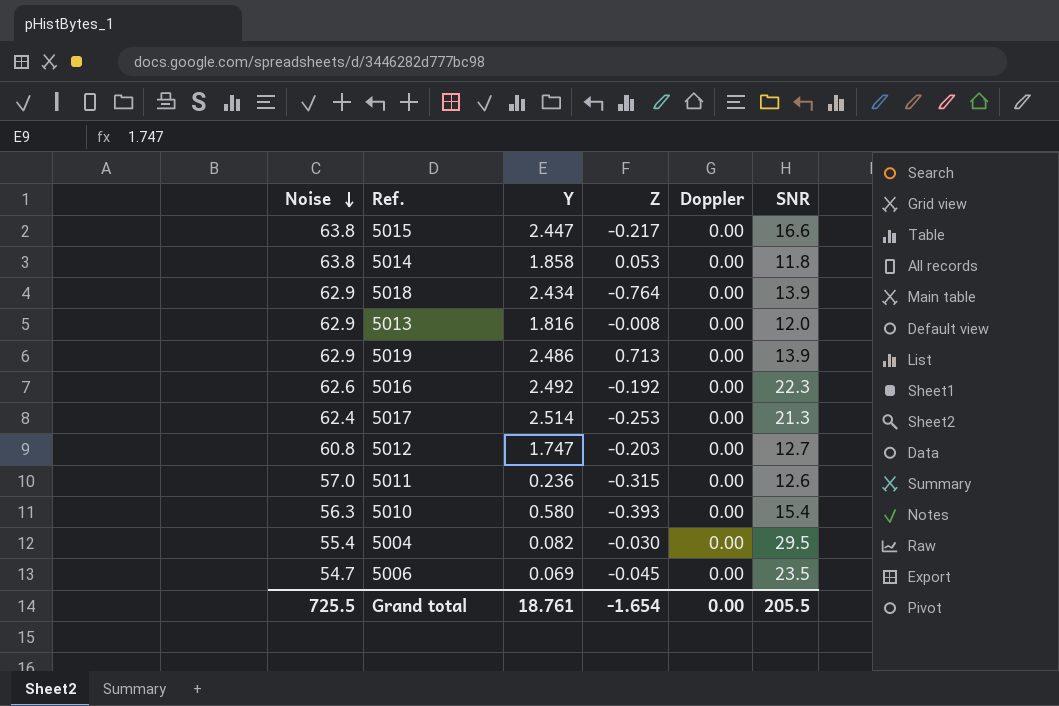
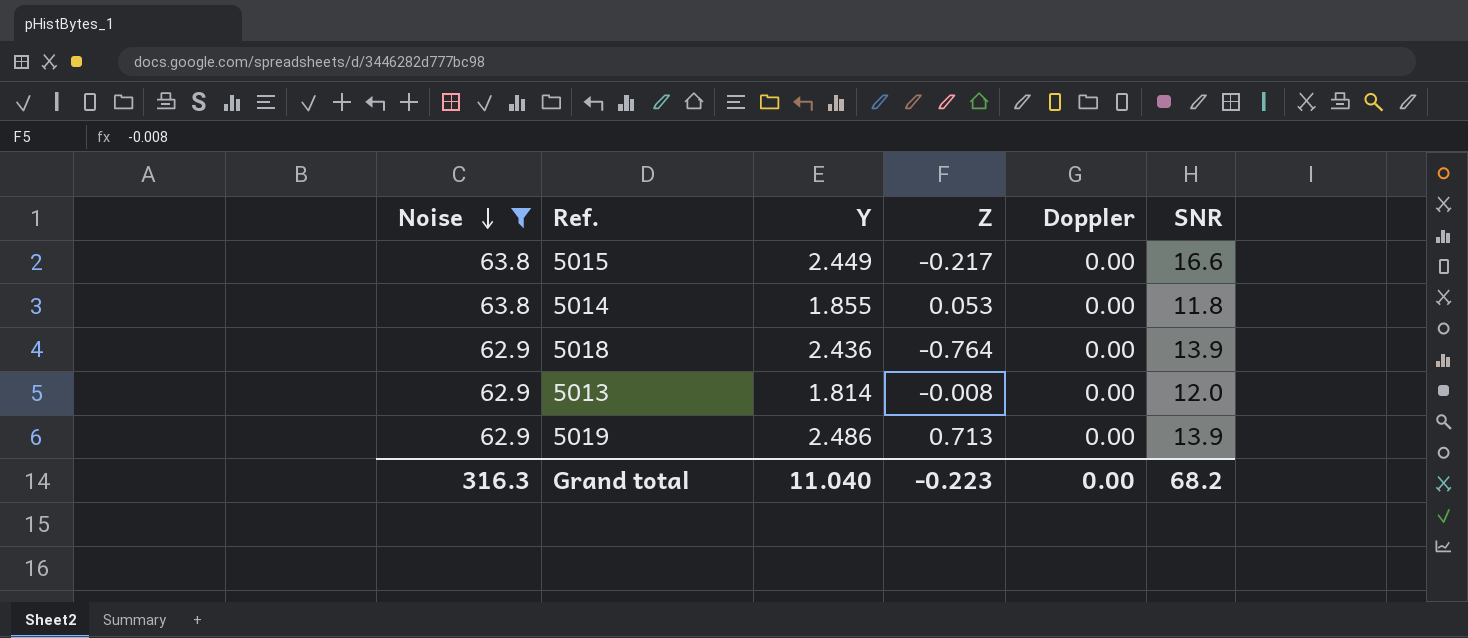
filter: none -> Noise >= 62.9
5015 | Y: 2.447 -> 2.449
5014 | Y: 1.858 -> 1.855
5018 | Y: 2.434 -> 2.436
5013 | Y: 1.816 -> 1.814
Grand total | Noise: 725.5 -> 316.3
Grand total | Y: 18.761 -> 11.040
Grand total | Z: -1.654 -> -0.223
Grand total | SNR: 205.5 -> 68.2

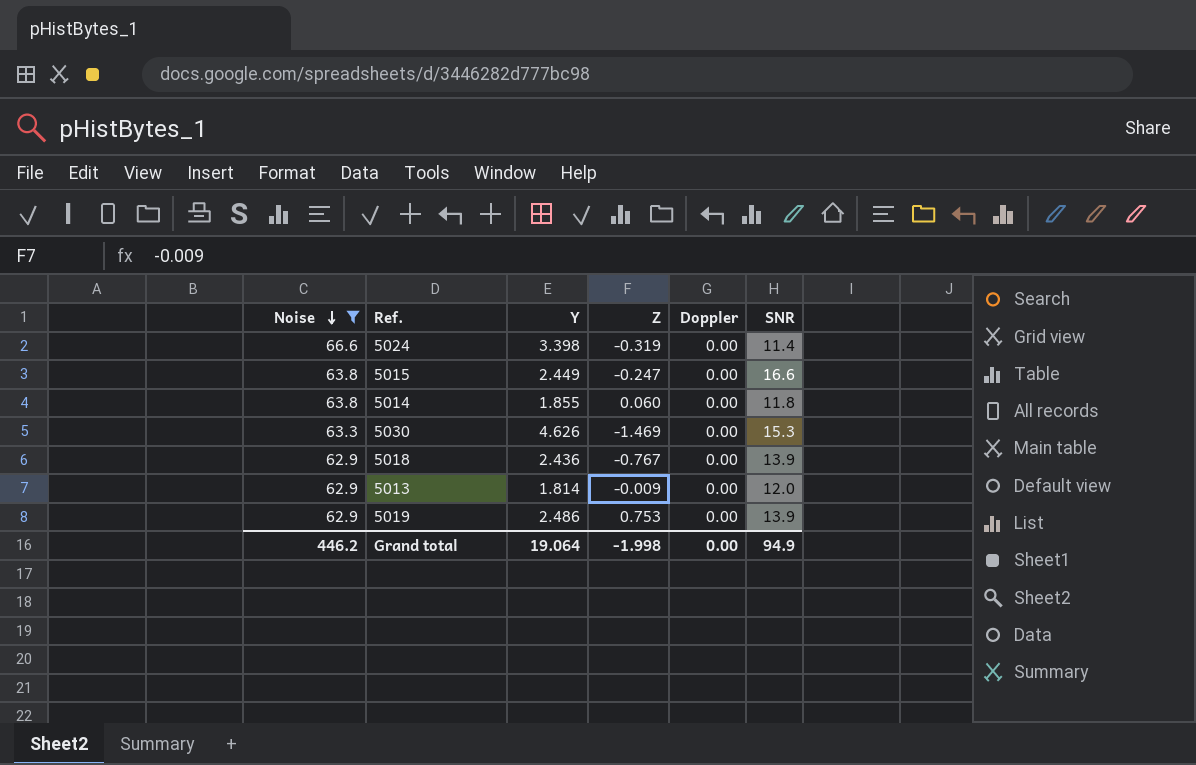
row 5024: none -> 66.6 | 3.398 | -0.319 | 0.00 | 11.4
5015 | Z: -0.217 -> -0.247
5014 | Z: 0.053 -> 0.060
row 5030: none -> 63.3 | 4.626 | -1.469 | 0.00 | 15.3
5018 | Z: -0.764 -> -0.767
5013 | Z: -0.008 -> -0.009
5019 | Z: 0.713 -> 0.753
Grand total | Noise: 316.3 -> 446.2
Grand total | Y: 11.040 -> 19.064
Grand total | Z: -0.223 -> -1.998
Grand total | SNR: 68.2 -> 94.9

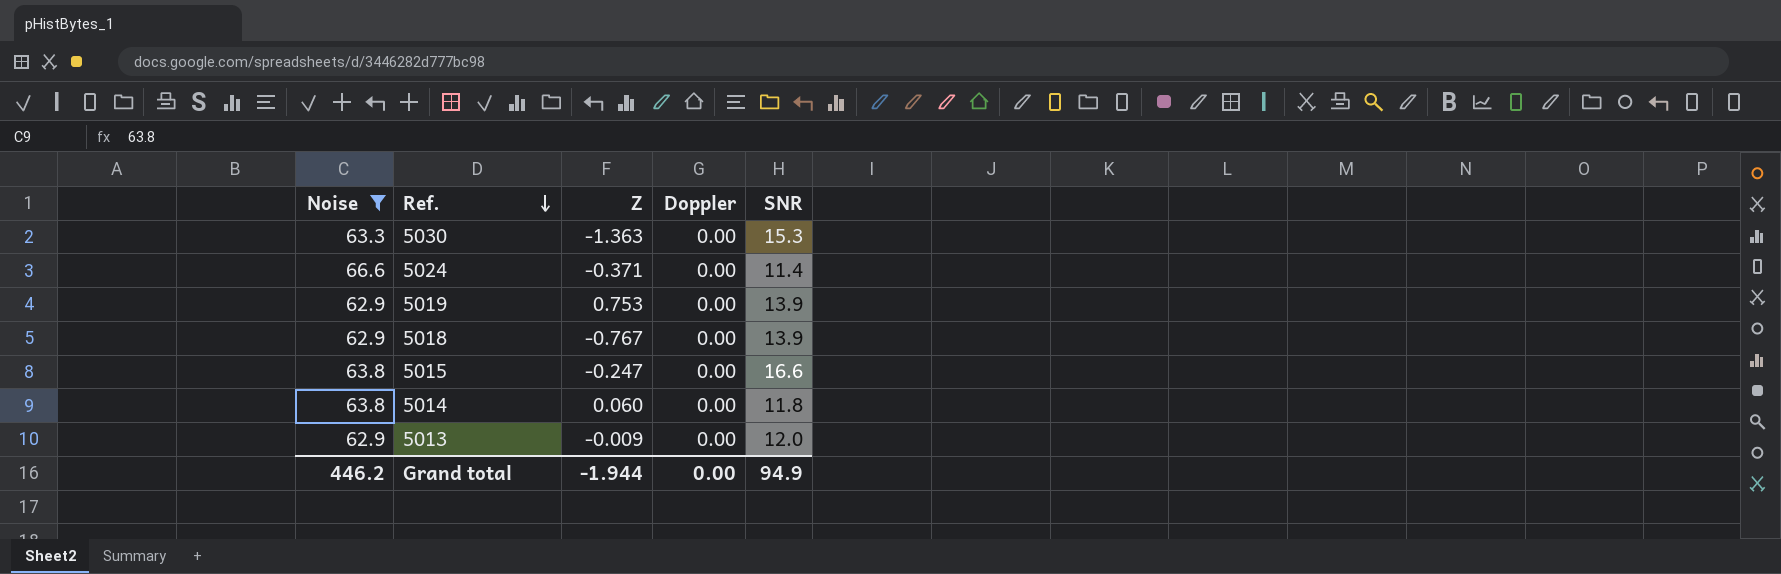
row order: Noise descending -> Ref. descending
column Y | position: 3 -> none
5030 | Z: -1.469 -> -1.363
5024 | Z: -0.319 -> -0.371
Grand total | Z: -1.998 -> -1.944

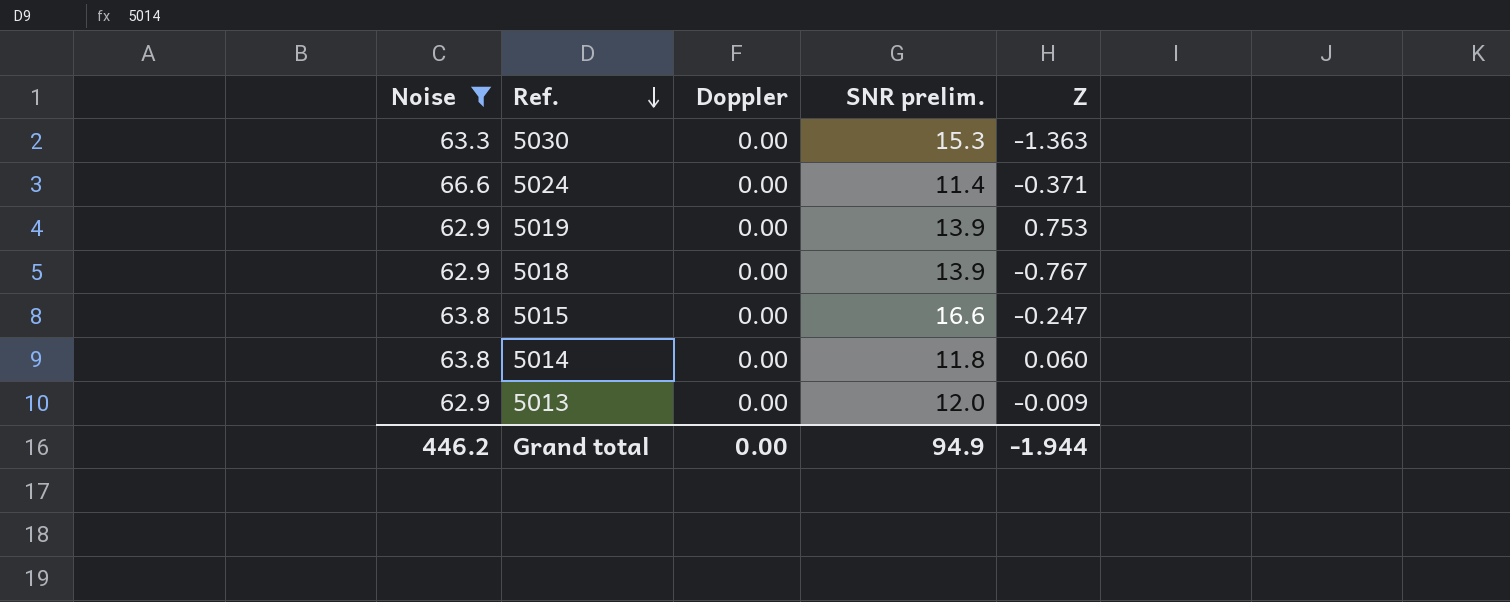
column name: SNR -> SNR prelim.
column Z | position: 3 -> 5

